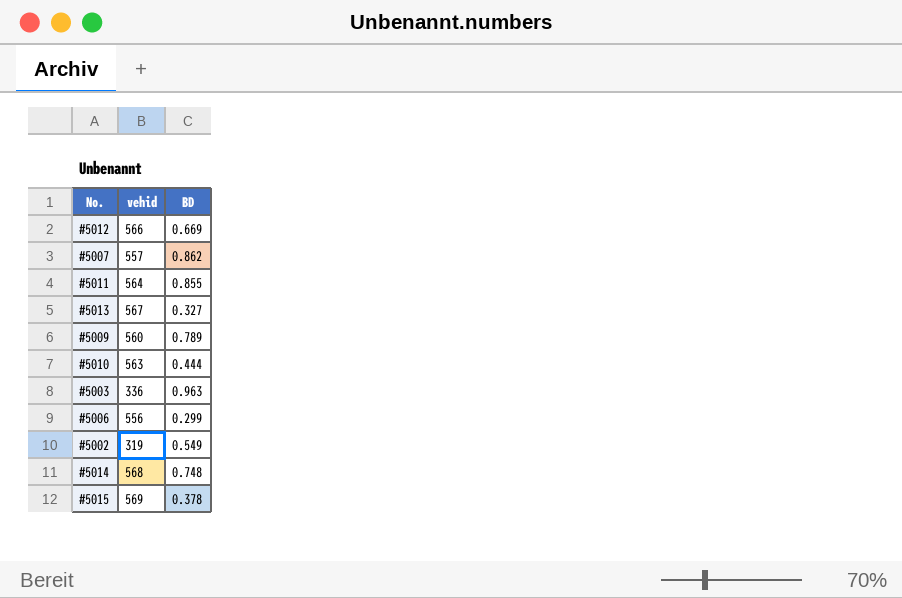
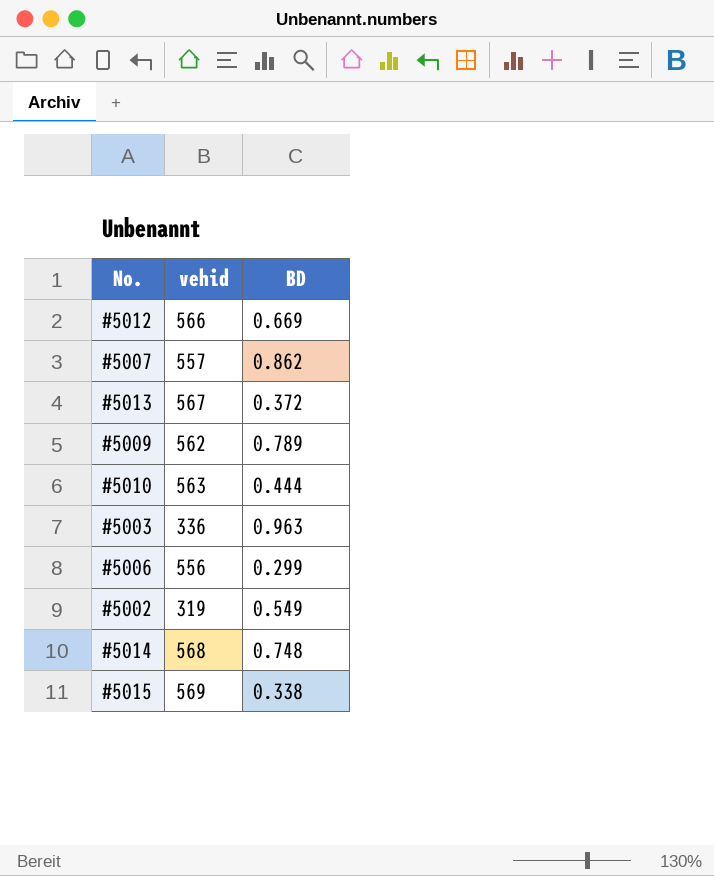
row #5011: 564 | 0.855 -> none
#5013 | BD: 0.327 -> 0.372
#5009 | vehid: 560 -> 562
#5015 | BD: 0.378 -> 0.338

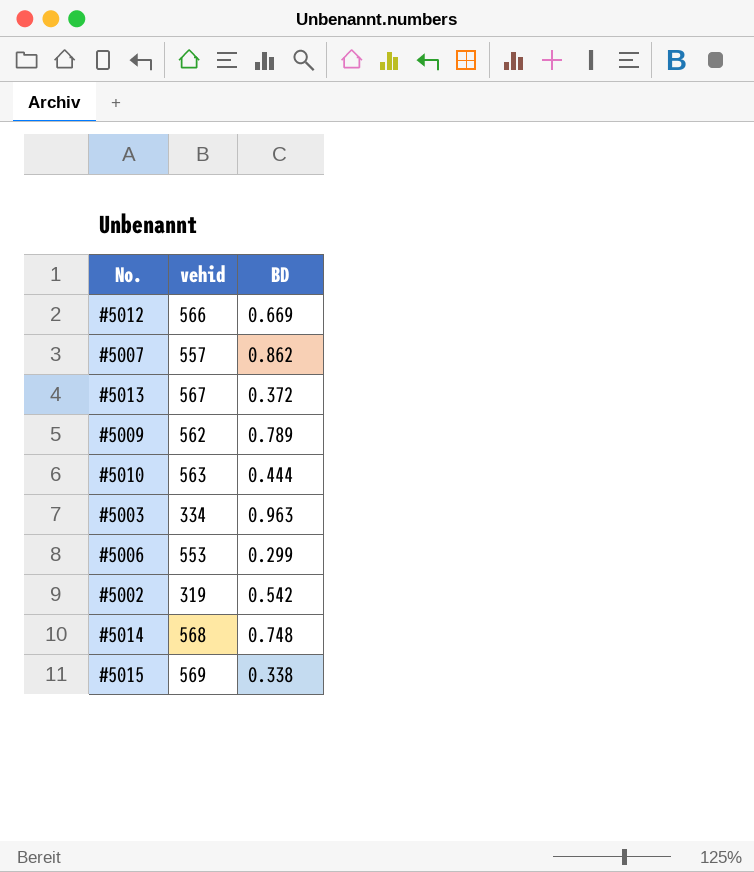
#5003 | vehid: 336 -> 334
#5006 | vehid: 556 -> 553
#5002 | BD: 0.549 -> 0.542

